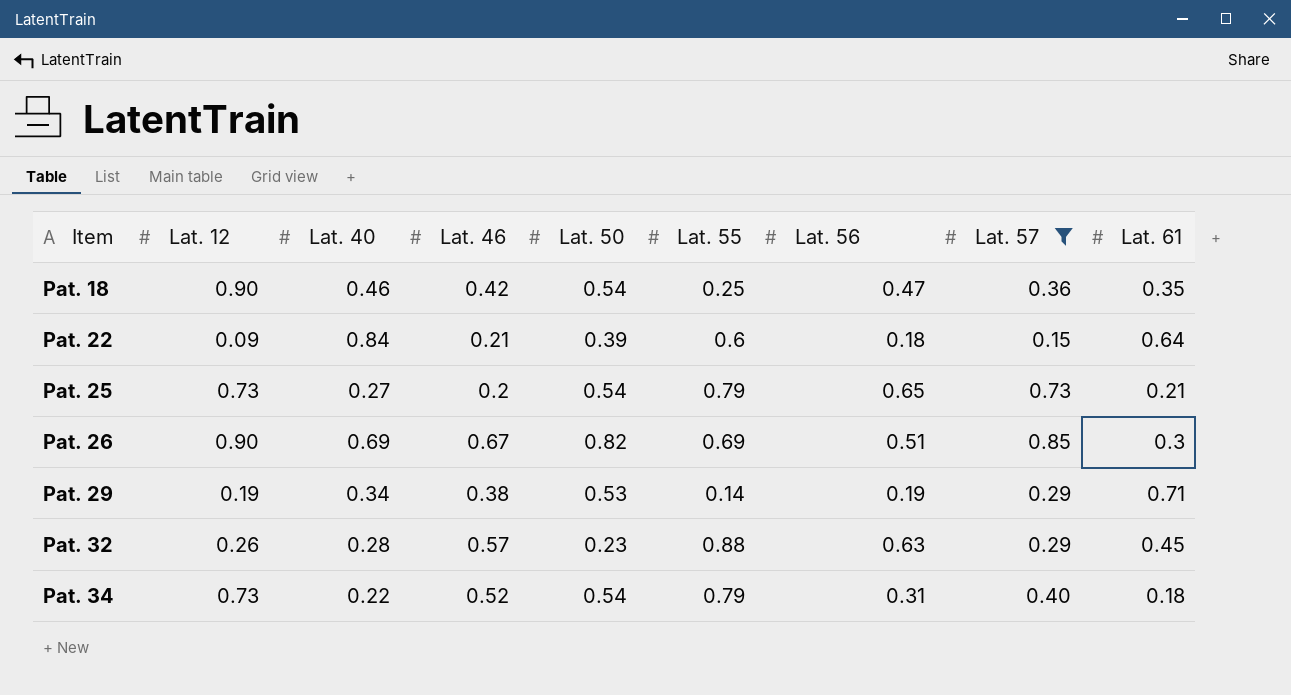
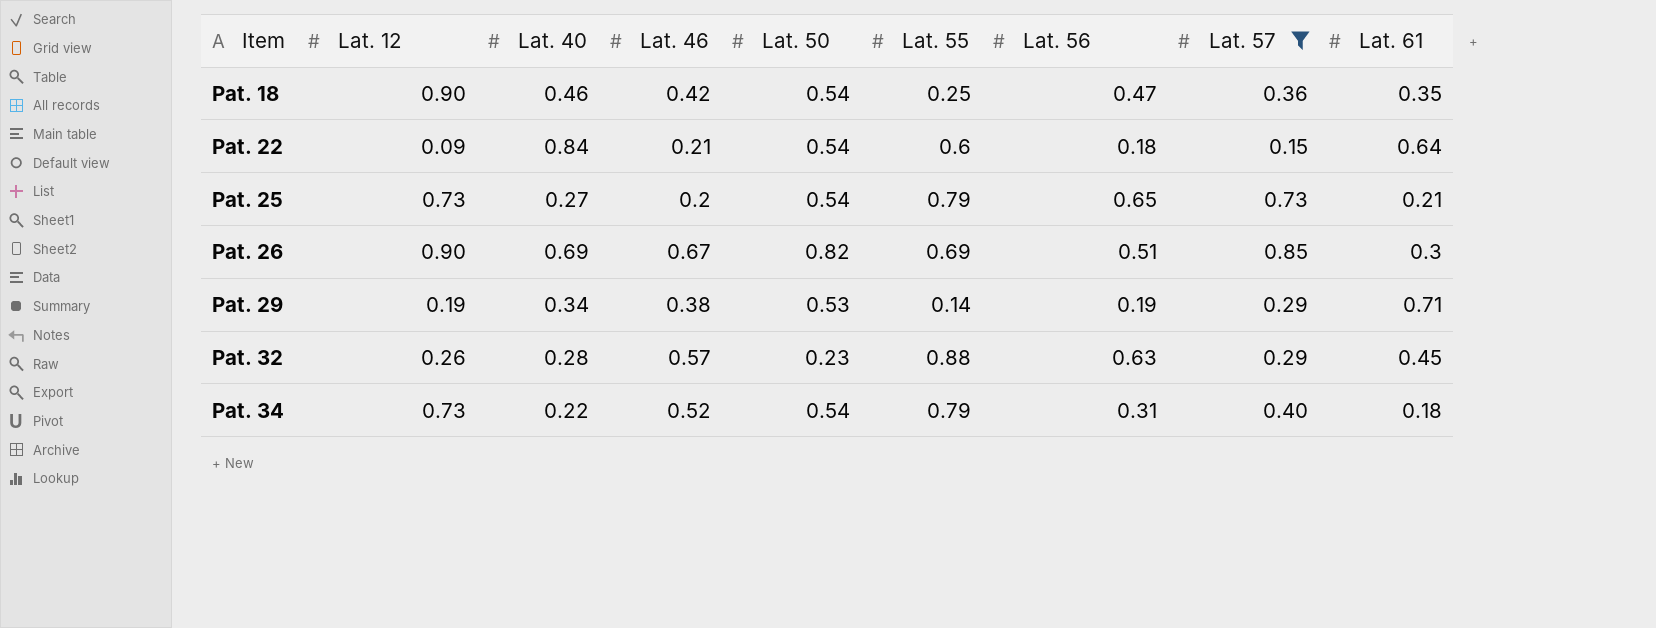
Pat. 22 | Lat. 50: 0.39 -> 0.54

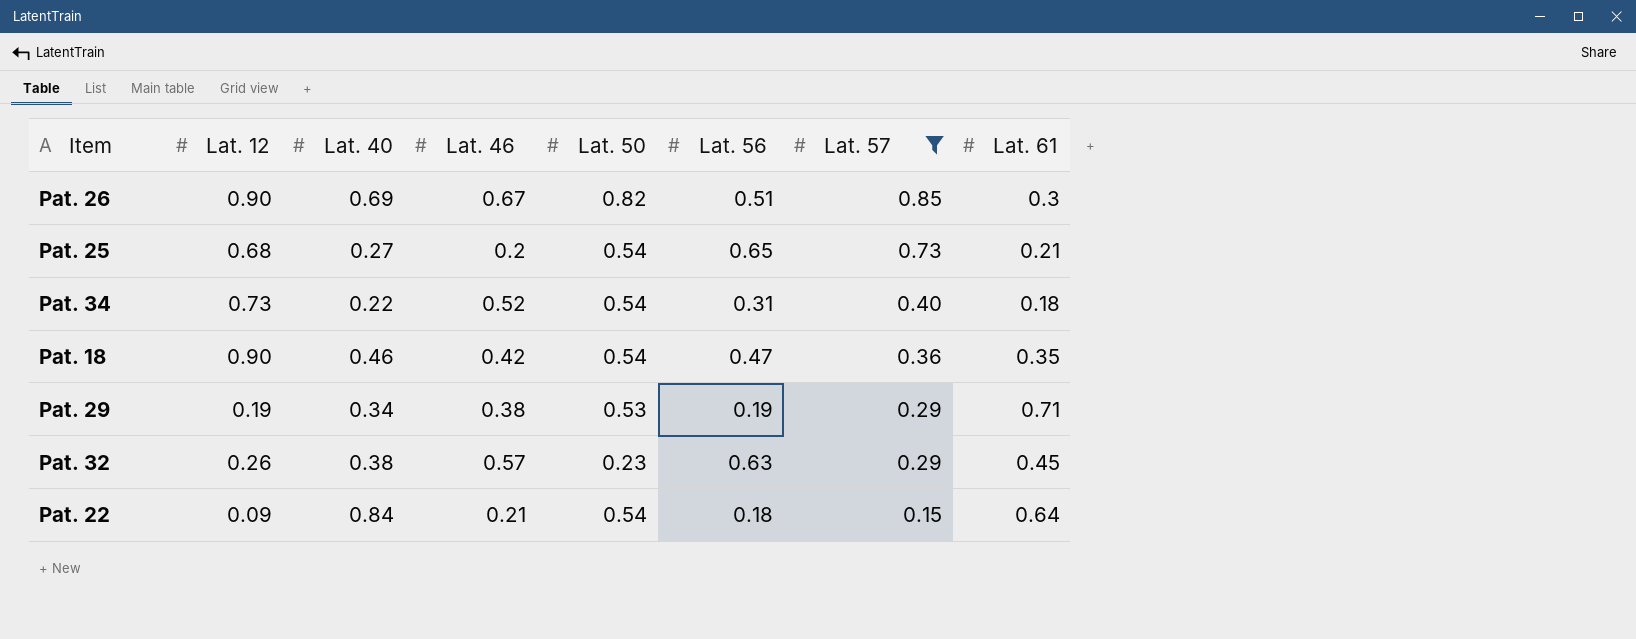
row order: Item ascending -> Lat. 57 descending
column Lat. 55 | position: 6 -> none
Pat. 25 | Lat. 12: 0.73 -> 0.68
Pat. 32 | Lat. 40: 0.28 -> 0.38

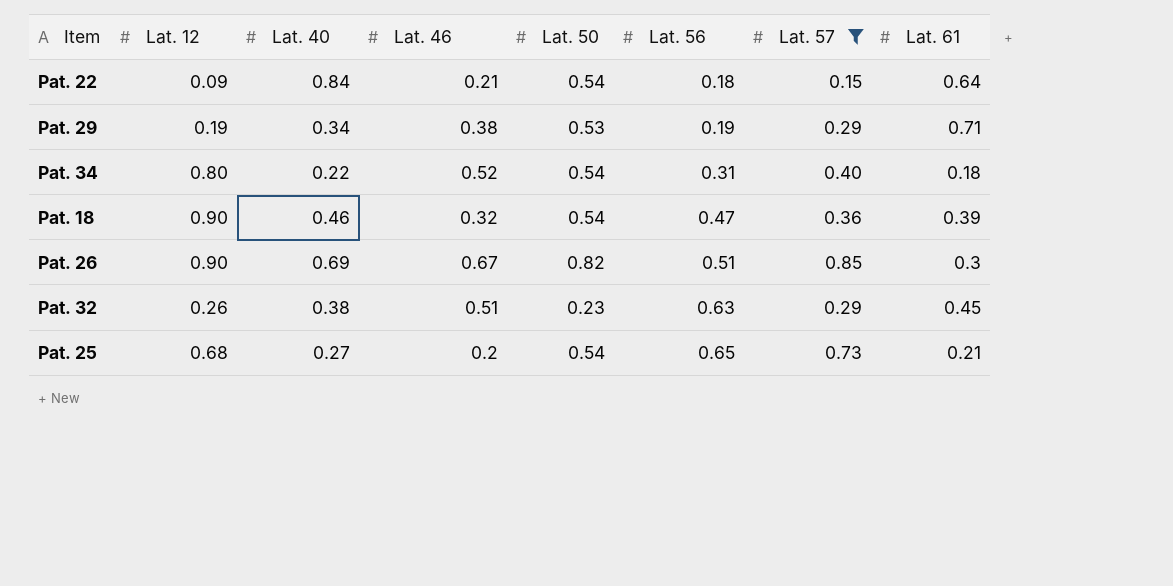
row order: Lat. 57 descending -> Lat. 56 ascending
Pat. 34 | Lat. 12: 0.73 -> 0.80
Pat. 18 | Lat. 46: 0.42 -> 0.32
Pat. 18 | Lat. 61: 0.35 -> 0.39
Pat. 32 | Lat. 46: 0.57 -> 0.51

